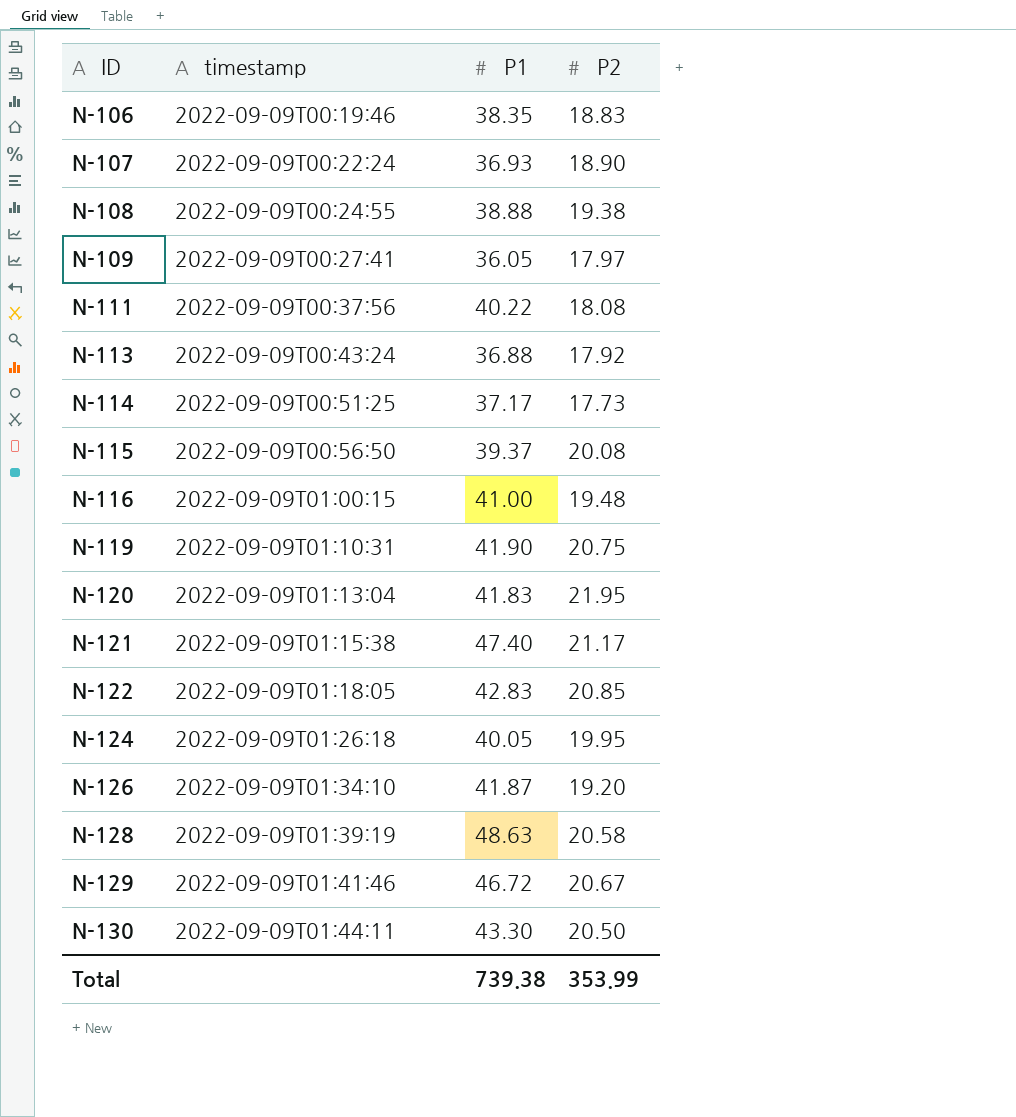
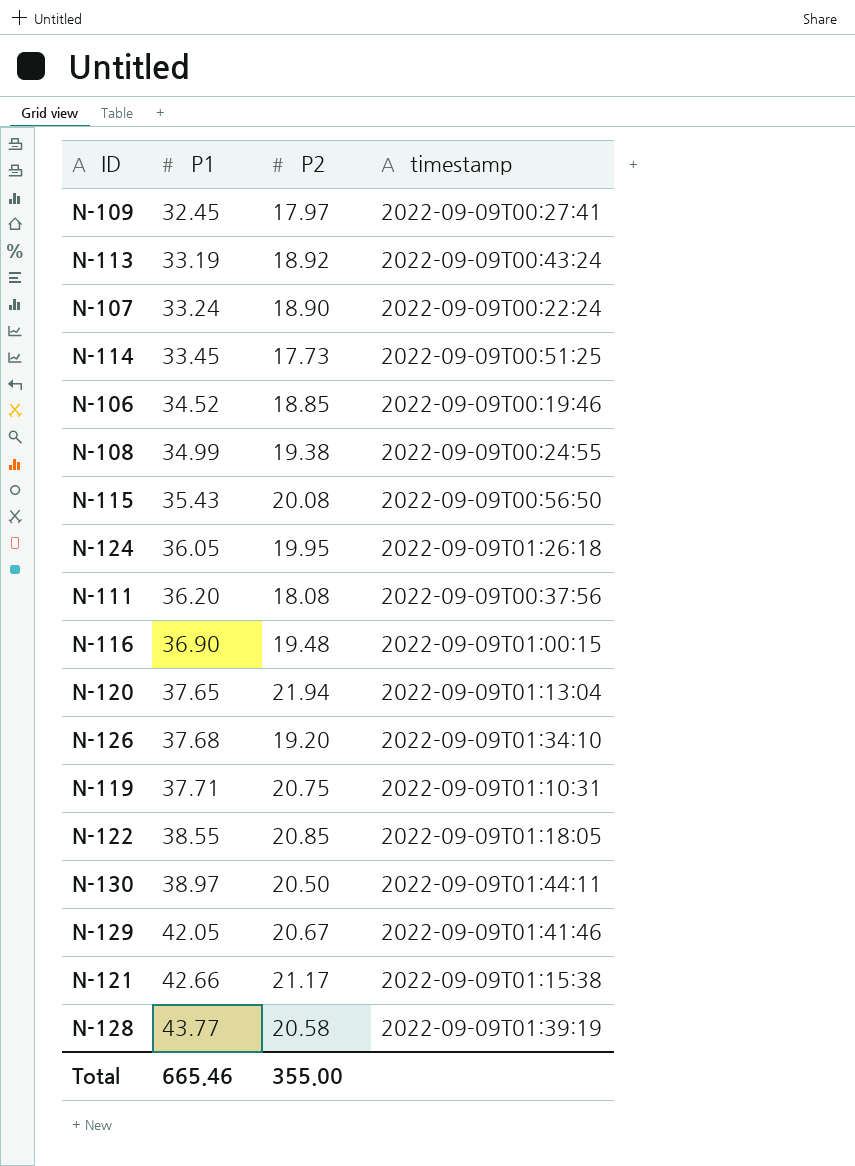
row order: ID ascending -> P1 ascending
column timestamp | position: 2 -> 4
N-109 | P1: 36.05 -> 32.45
N-113 | P1: 36.88 -> 33.19
N-113 | P2: 17.92 -> 18.92
N-107 | P1: 36.93 -> 33.24
N-114 | P1: 37.17 -> 33.45
N-106 | P1: 38.35 -> 34.52
N-106 | P2: 18.83 -> 18.85
N-108 | P1: 38.88 -> 34.99
N-115 | P1: 39.37 -> 35.43
N-124 | P1: 40.05 -> 36.05
N-111 | P1: 40.22 -> 36.20
N-116 | P1: 41.00 -> 36.90
N-120 | P1: 41.83 -> 37.65
N-120 | P2: 21.95 -> 21.94
N-126 | P1: 41.87 -> 37.68
N-119 | P1: 41.90 -> 37.71
N-122 | P1: 42.83 -> 38.55
N-130 | P1: 43.30 -> 38.97
N-129 | P1: 46.72 -> 42.05
N-121 | P1: 47.40 -> 42.66
N-128 | P1: 48.63 -> 43.77
Total | P1: 739.38 -> 665.46
Total | P2: 353.99 -> 355.00

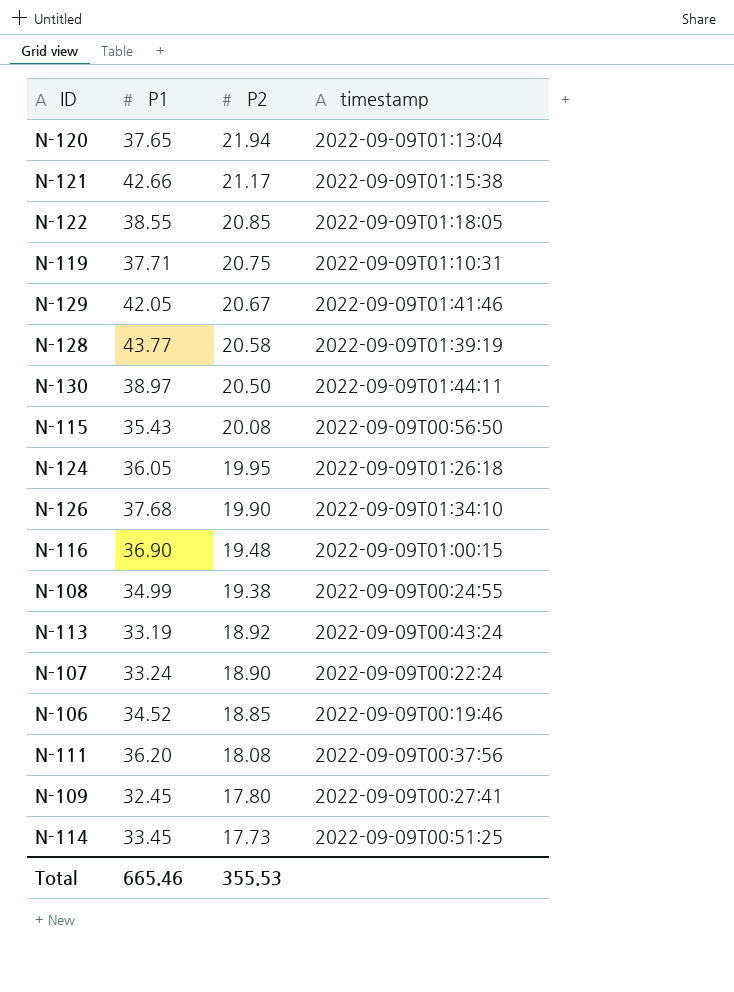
row order: P1 ascending -> P2 descending
N-126 | P2: 19.20 -> 19.90
N-109 | P2: 17.97 -> 17.80
Total | P2: 355.00 -> 355.53

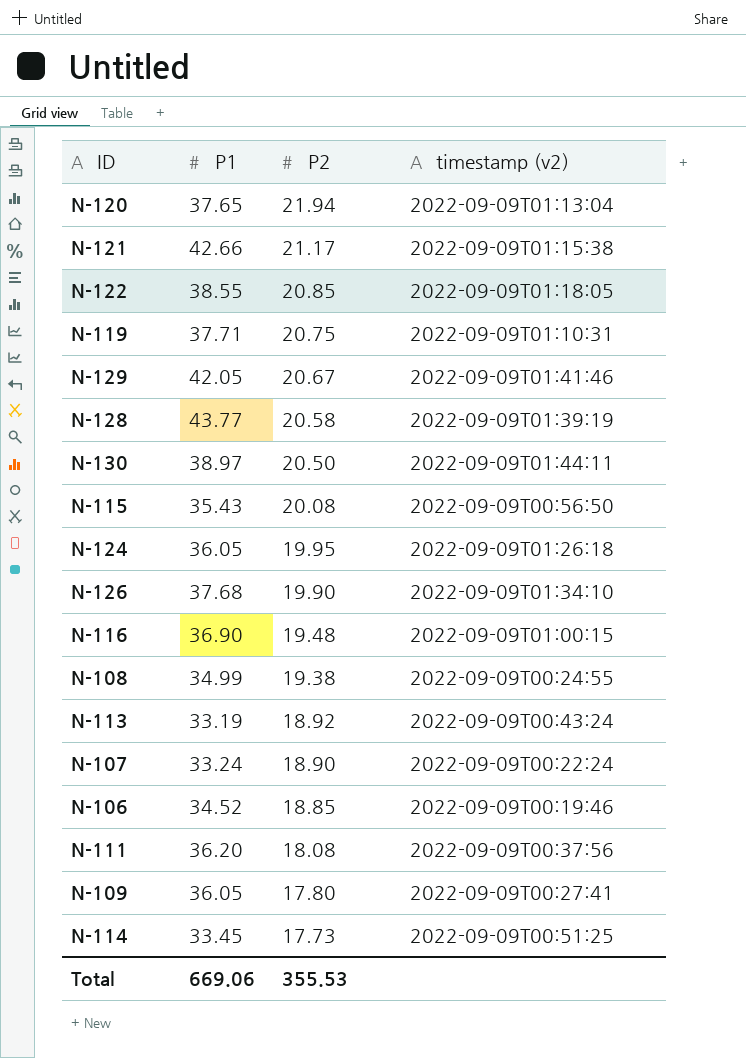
column name: timestamp -> timestamp (v2)
N-109 | P1: 32.45 -> 36.05
Total | P1: 665.46 -> 669.06

